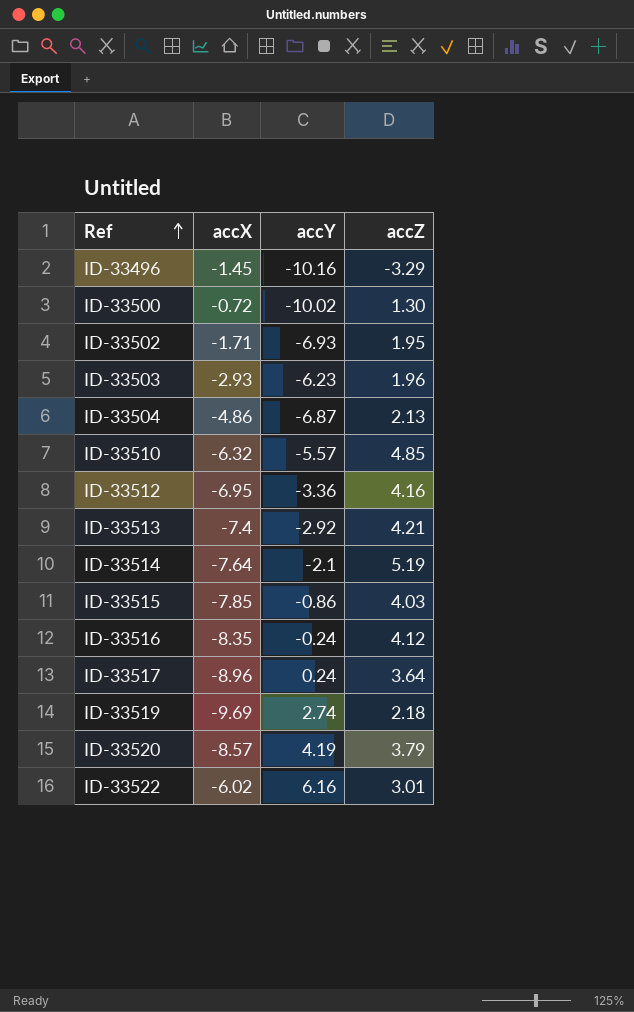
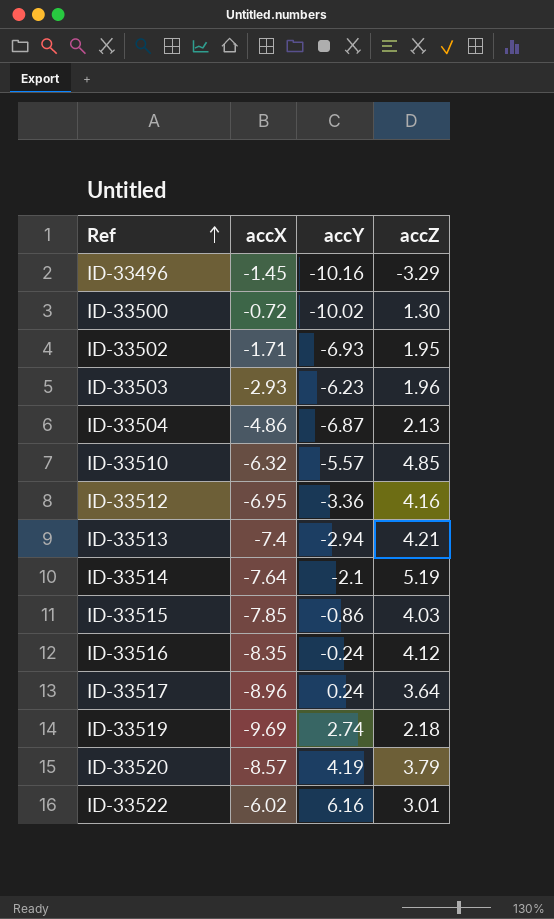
ID-33513 | accY: -2.92 -> -2.94

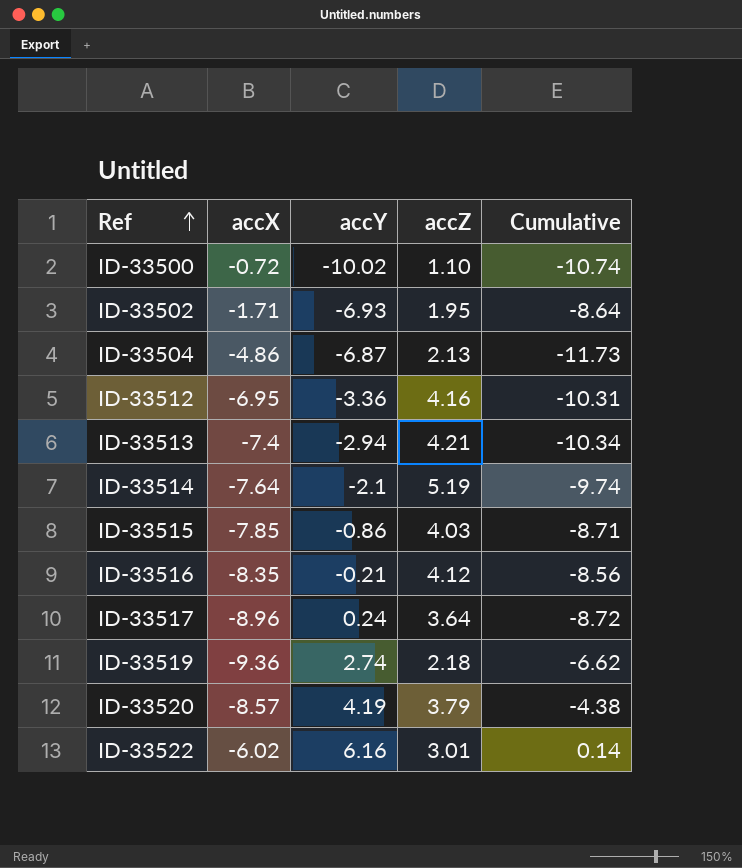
column Cumulative | formula: none -> [accX] + [accY]
row ID-33496: -1.45 | -10.16 | -3.29 -> none
row ID-33503: -2.93 | -6.23 | 1.96 -> none
row ID-33510: -6.32 | -5.57 | 4.85 -> none
ID-33500 | accZ: 1.30 -> 1.10
ID-33516 | accY: -0.24 -> -0.21
ID-33519 | accX: -9.69 -> -9.36

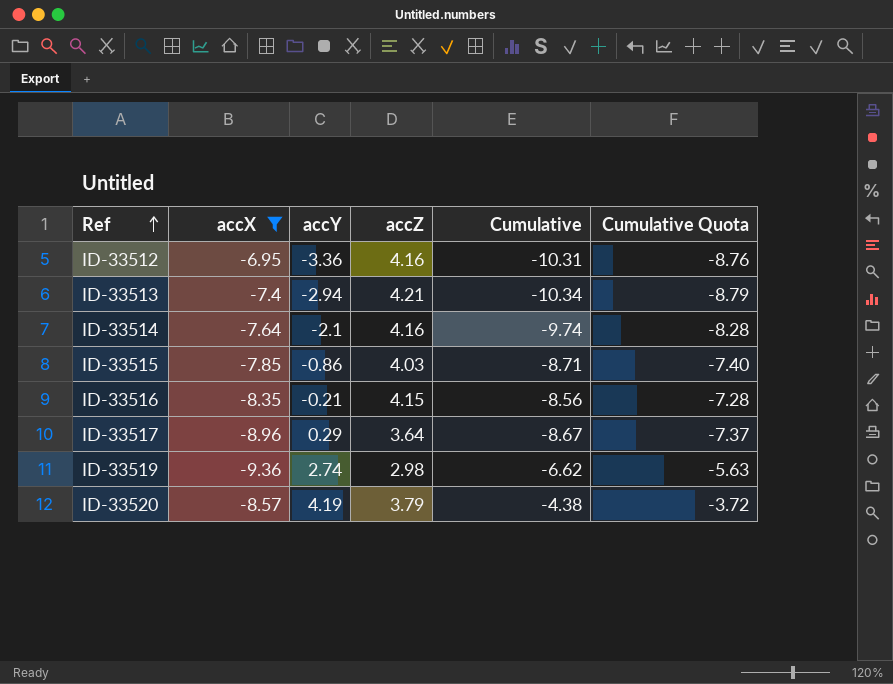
filter: none -> accX <= -6.95
column Cumulative Quota | formula: none -> [Cumulative] * 0.85
ID-33514 | accZ: 5.19 -> 4.16
ID-33516 | accZ: 4.12 -> 4.15
ID-33517 | accY: 0.24 -> 0.29
ID-33517 | Cumulative: -8.72 -> -8.67
ID-33519 | accZ: 2.18 -> 2.98

